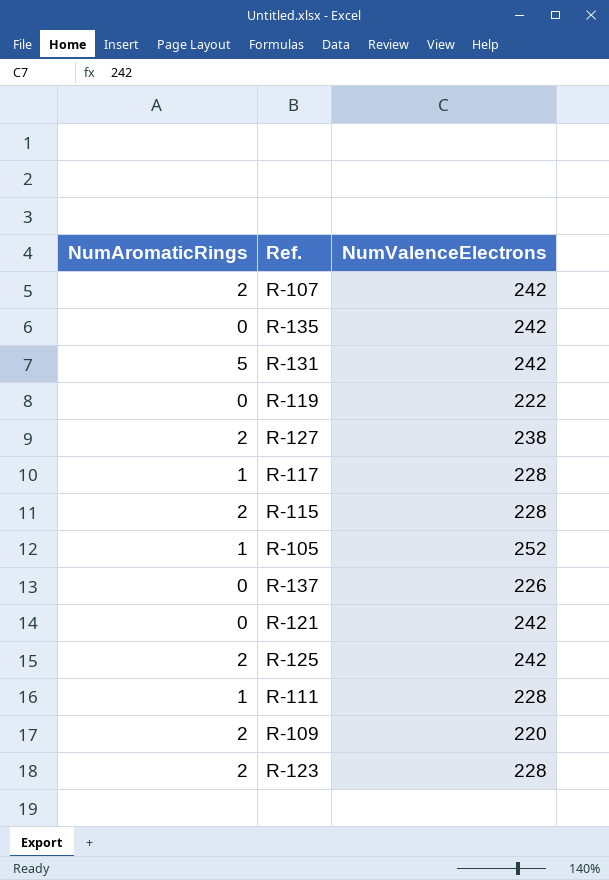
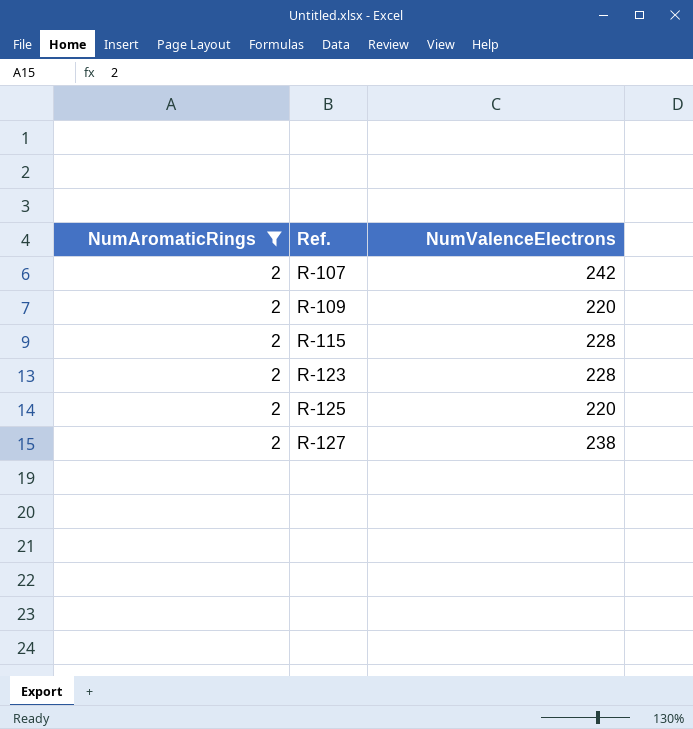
filter: none -> NumAromaticRings = 2
row order: none -> Ref. ascending
R-125 | NumValenceElectrons: 242 -> 220

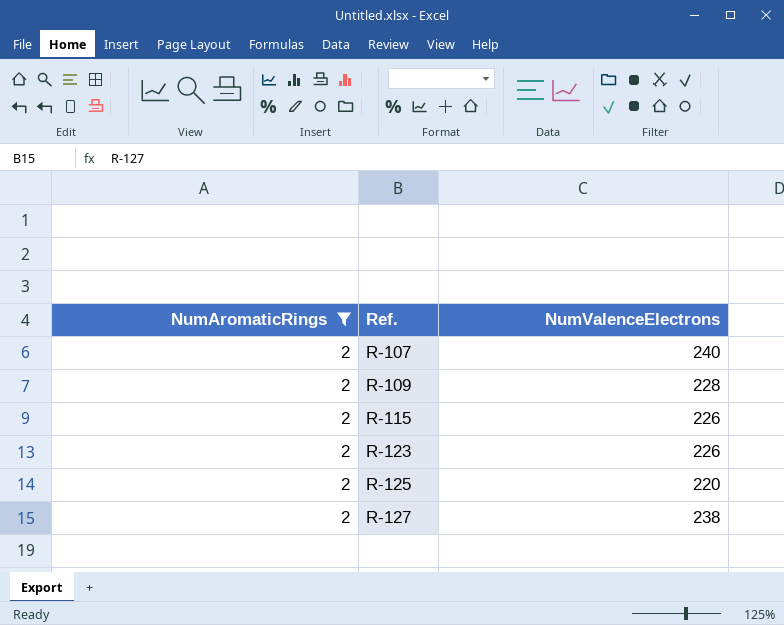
R-107 | NumValenceElectrons: 242 -> 240
R-109 | NumValenceElectrons: 220 -> 228
R-115 | NumValenceElectrons: 228 -> 226
R-123 | NumValenceElectrons: 228 -> 226

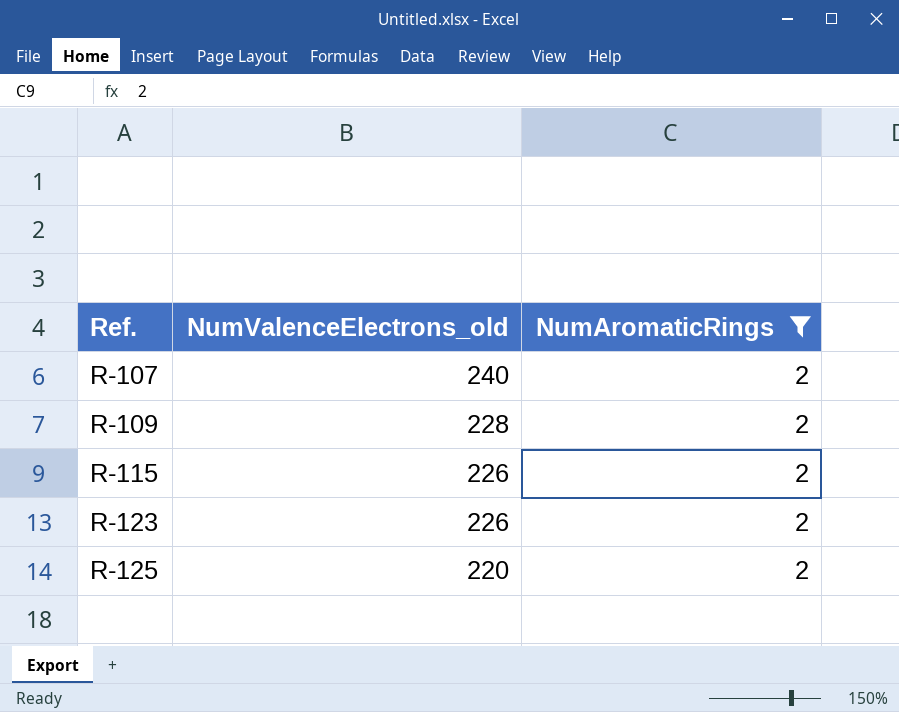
column name: NumValenceElectrons -> NumValenceElectrons_old
column NumAromaticRings | position: 1 -> 3
row R-127: 2 | 238 -> none

